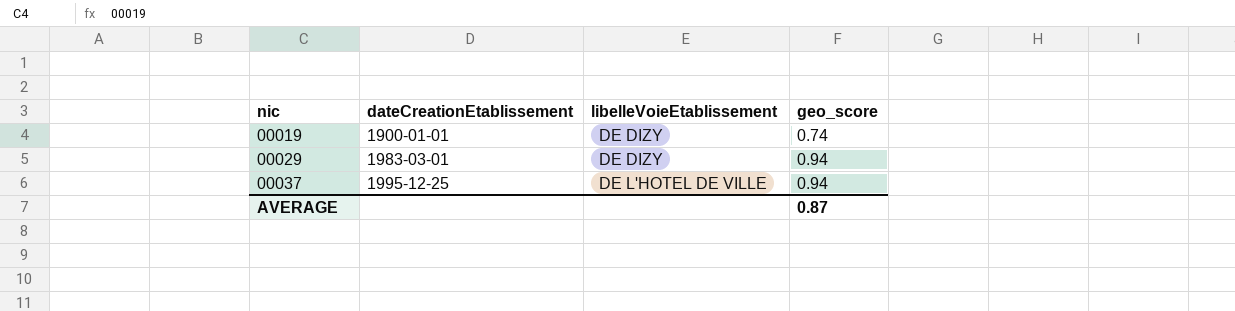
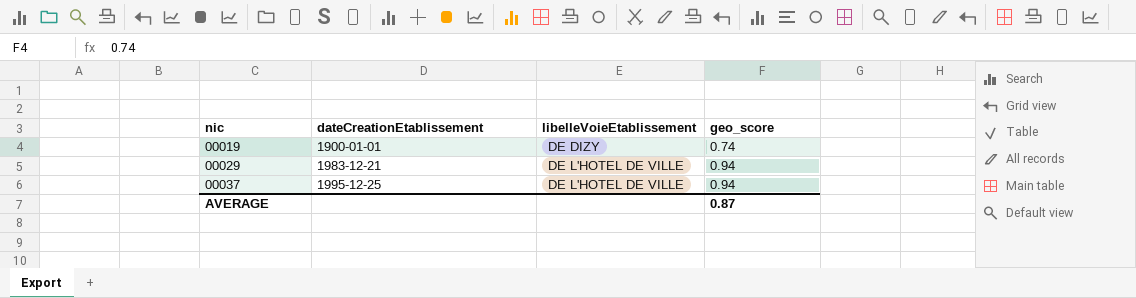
00029 | dateCreationEtablissement: 1983-03-01 -> 1983-12-21
00029 | libelleVoieEtablissement: DE DIZY -> DE L'HOTEL DE VILLE

